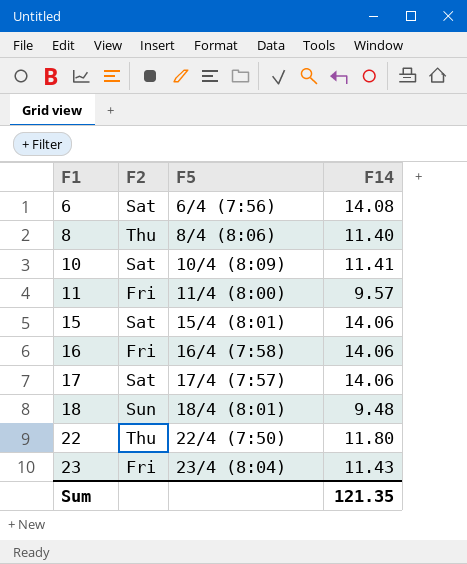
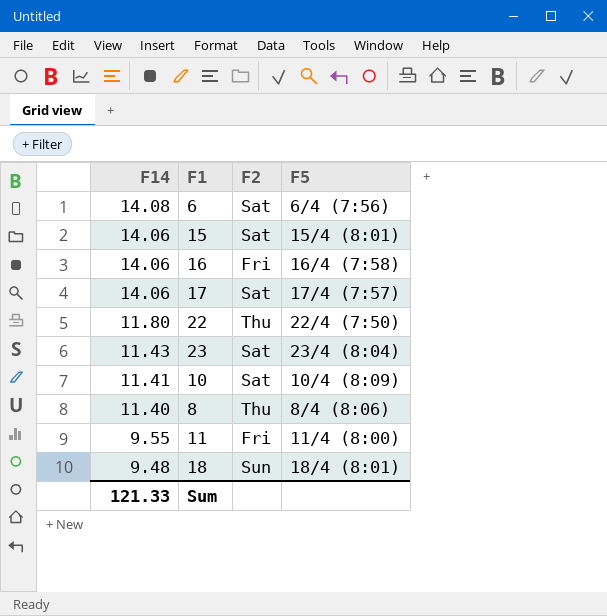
row order: F1 ascending -> F14 descending
column F14 | position: 4 -> 1
23 | F2: Fri -> Sat
11 | F14: 9.57 -> 9.55
Sum | F14: 121.35 -> 121.33

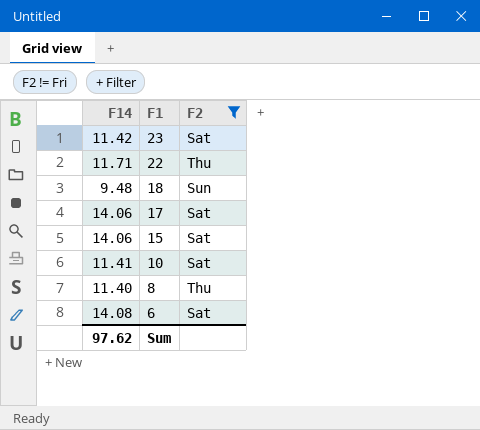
filter: none -> F2 != Fri
row order: F14 descending -> F1 descending
column F5 | position: 4 -> none
23 | F14: 11.43 -> 11.42
22 | F14: 11.80 -> 11.71
Sum | F14: 121.33 -> 97.62

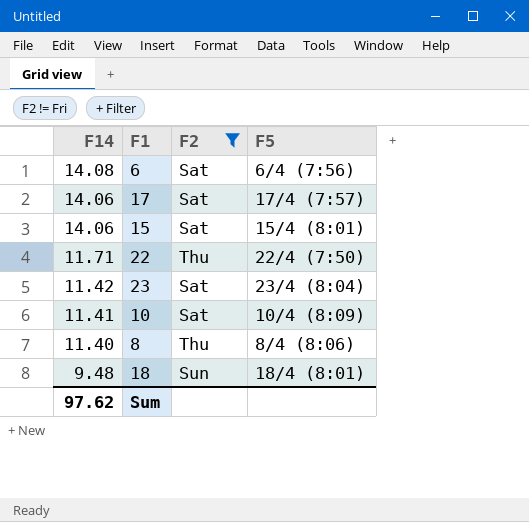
row order: F1 descending -> F14 descending
column F5 | position: none -> 4

